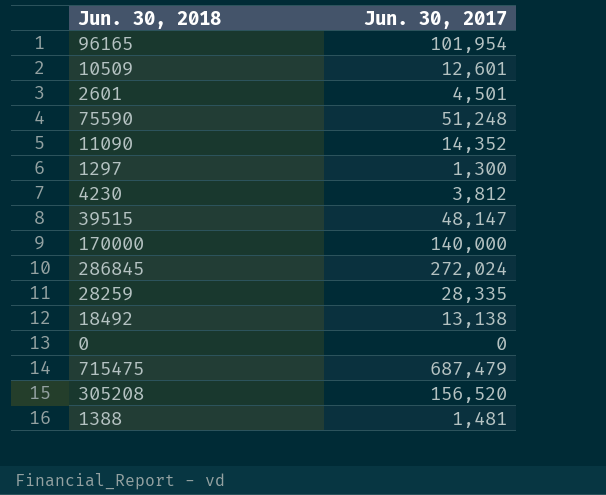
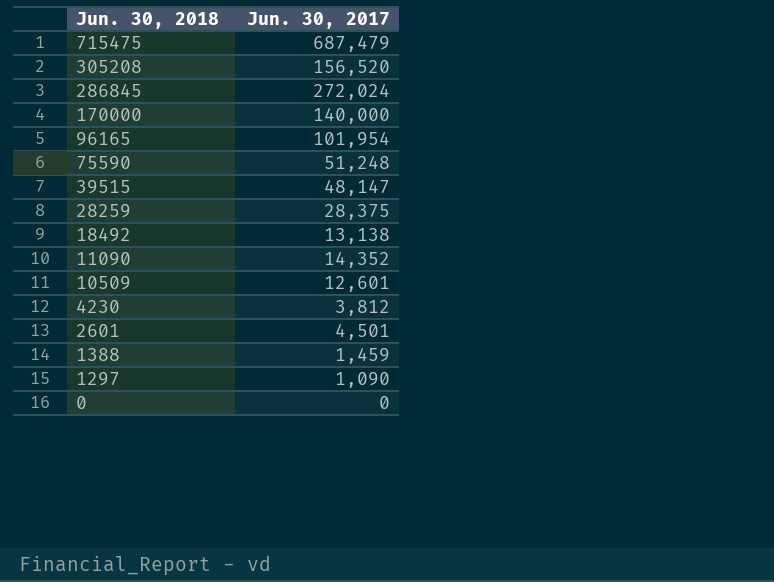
row order: none -> Jun. 30, 2018 descending
28259 | Jun. 30, 2017: 28,335 -> 28,375
1388 | Jun. 30, 2017: 1,481 -> 1,459
1297 | Jun. 30, 2017: 1,300 -> 1,090

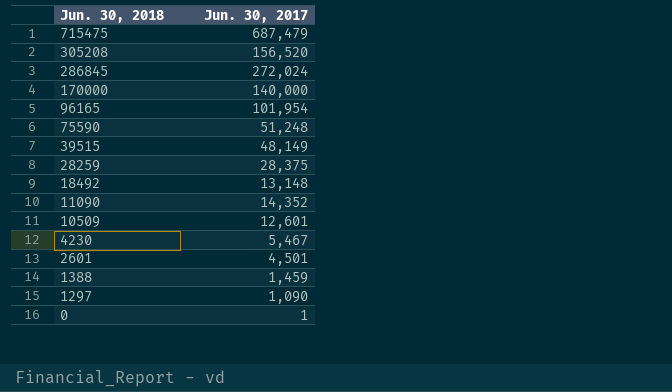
39515 | Jun. 30, 2017: 48,147 -> 48,149
18492 | Jun. 30, 2017: 13,138 -> 13,148
4230 | Jun. 30, 2017: 3,812 -> 5,467
0 | Jun. 30, 2017: 0 -> 1

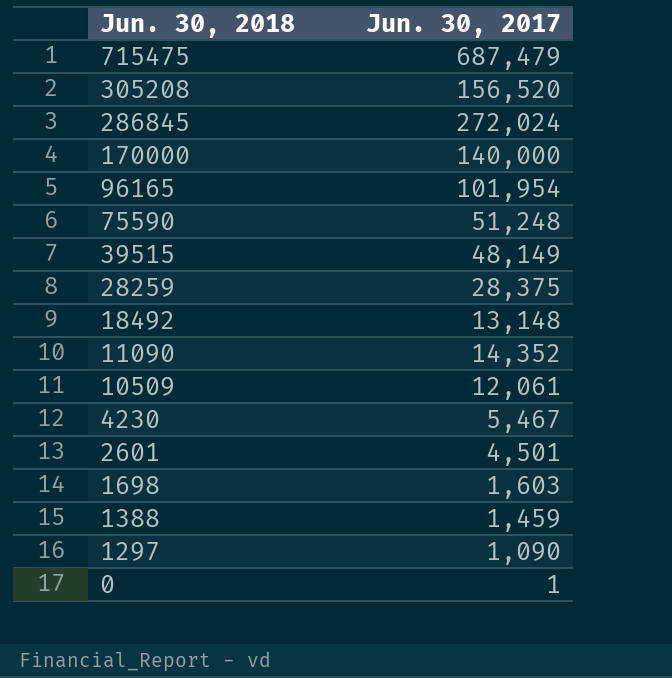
10509 | Jun. 30, 2017: 12,601 -> 12,061
row 1698: none -> 1,603

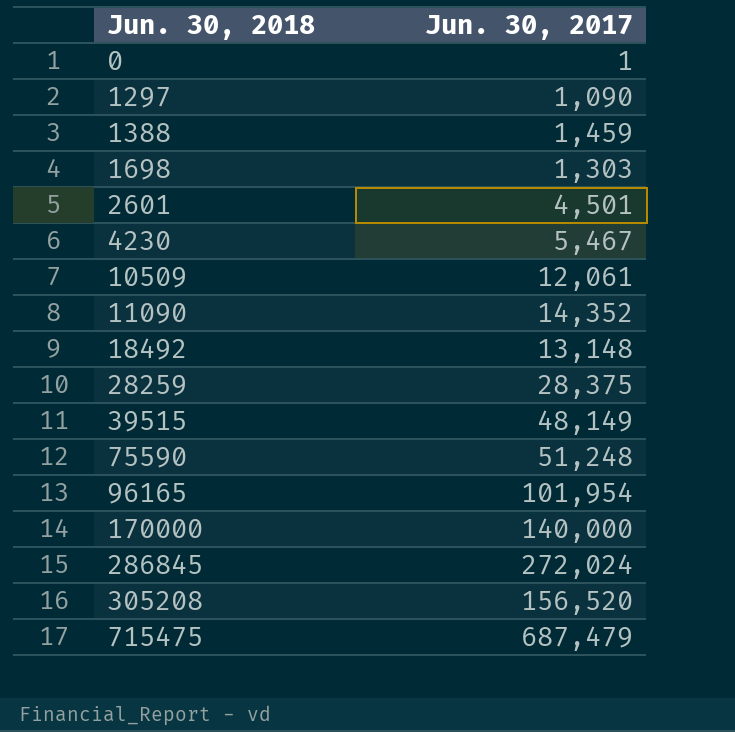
row order: Jun. 30, 2018 descending -> Jun. 30, 2018 ascending
1698 | Jun. 30, 2017: 1,603 -> 1,303

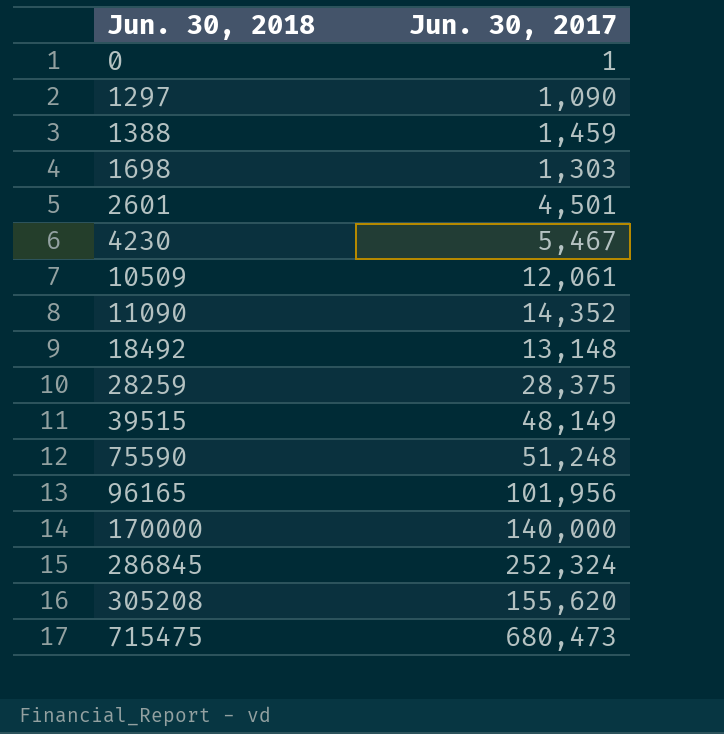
96165 | Jun. 30, 2017: 101,954 -> 101,956
286845 | Jun. 30, 2017: 272,024 -> 252,324
305208 | Jun. 30, 2017: 156,520 -> 155,620
715475 | Jun. 30, 2017: 687,479 -> 680,473

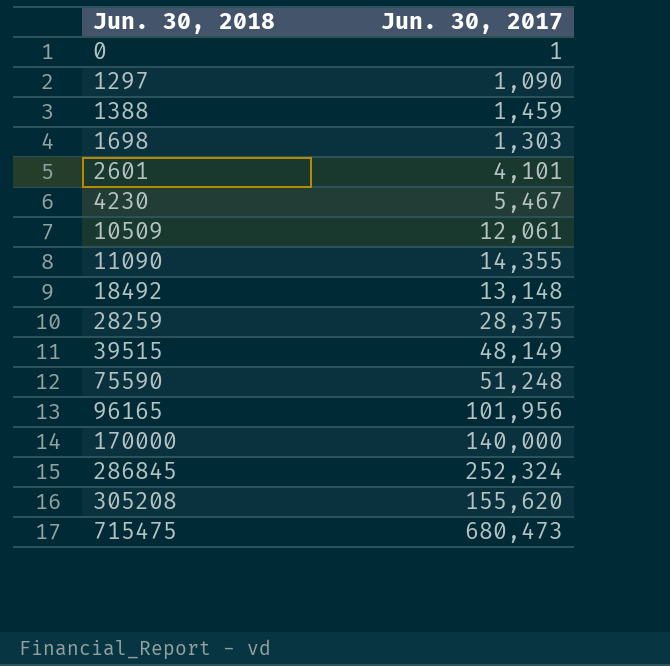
2601 | Jun. 30, 2017: 4,501 -> 4,101
11090 | Jun. 30, 2017: 14,352 -> 14,355

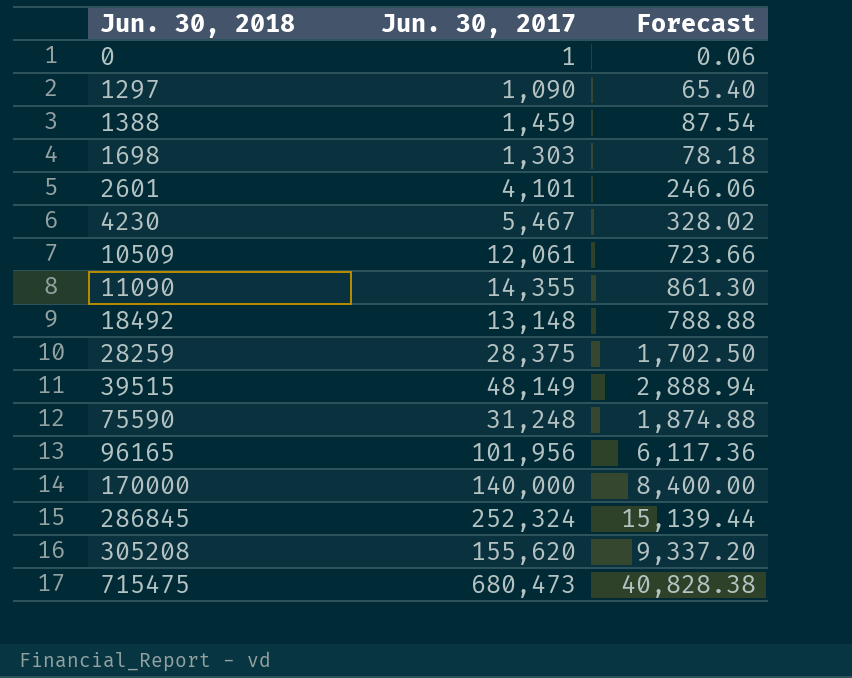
column Forecast | formula: none -> [Jun. 30, 2017] * 0.06
75590 | Jun. 30, 2017: 51,248 -> 31,248

